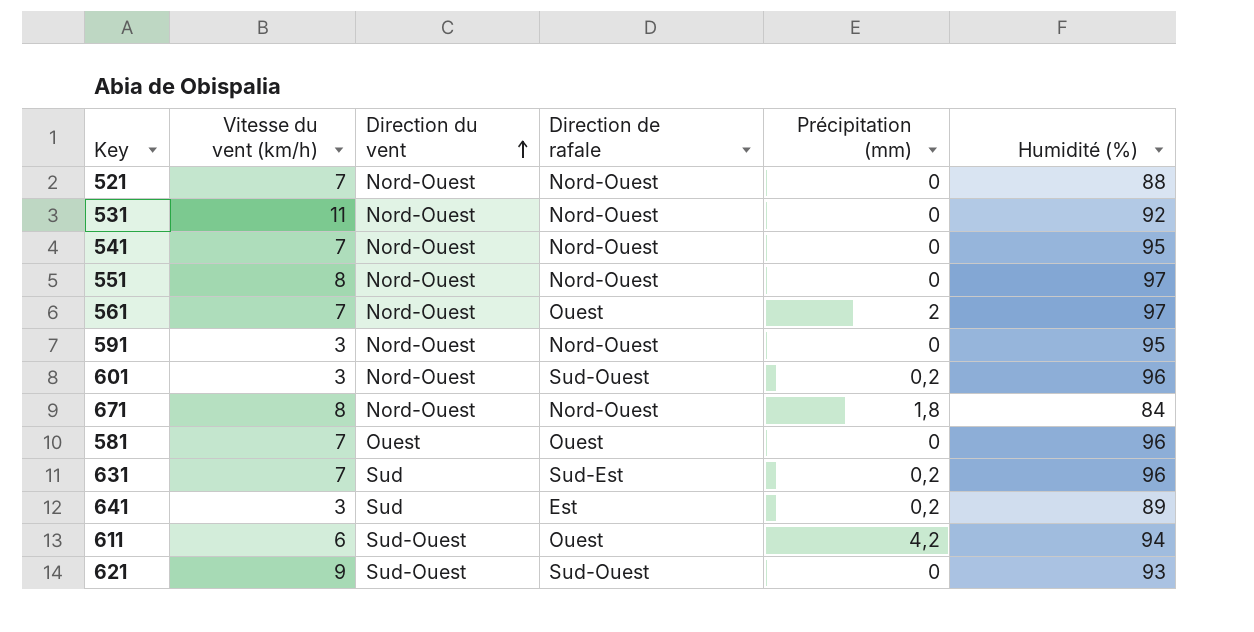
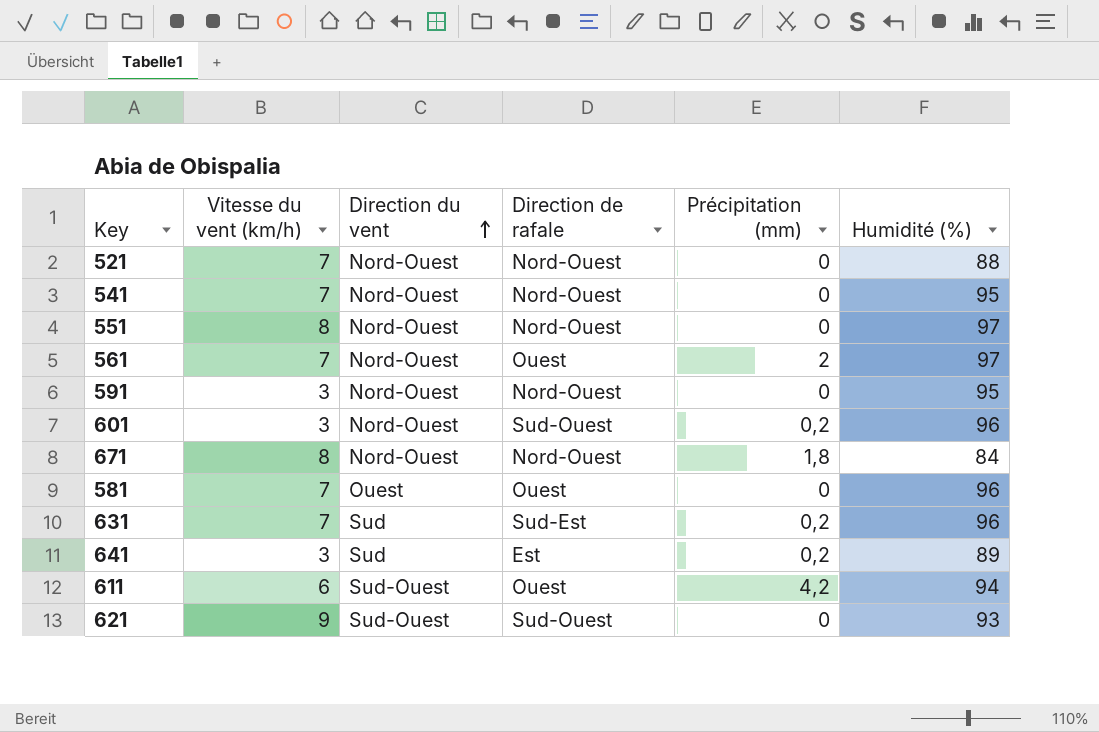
row 531: 11 | Nord-Ouest | Nord-Ouest | 0 | 92 -> none

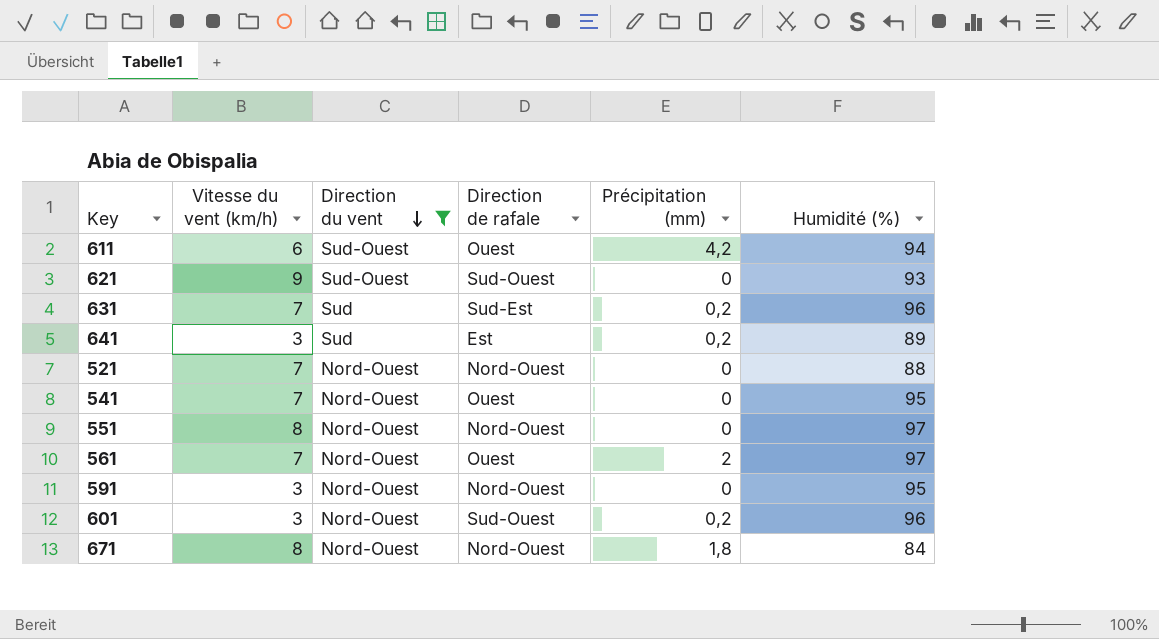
filter: none -> Direction du vent != Ouest
row order: Direction du vent ascending -> Direction du vent descending
541 | Direction de rafale: Nord-Ouest -> Ouest

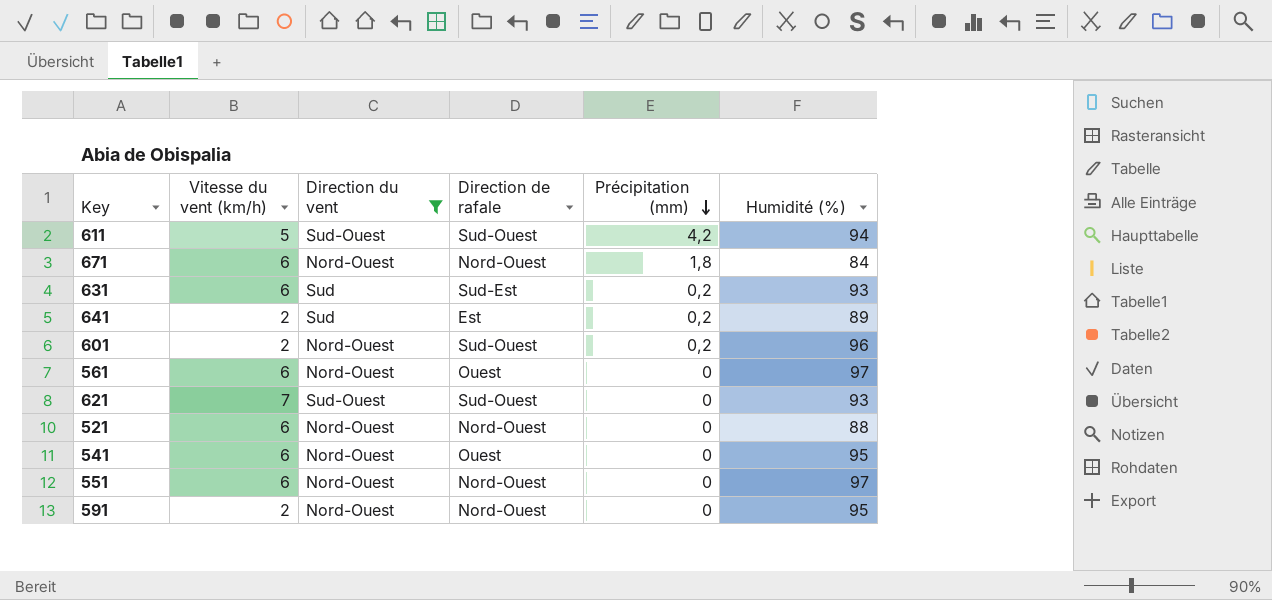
row order: Direction du vent descending -> Précipitation (mm) descending
611 | Vitesse du vent (km/h): 6 -> 5
611 | Direction de rafale: Ouest -> Sud-Ouest
671 | Vitesse du vent (km/h): 8 -> 6
631 | Vitesse du vent (km/h): 7 -> 6
631 | Humidité (%): 96 -> 93
641 | Vitesse du vent (km/h): 3 -> 2
601 | Vitesse du vent (km/h): 3 -> 2
561 | Vitesse du vent (km/h): 7 -> 6
561 | Précipitation (mm): 2 -> 0
621 | Vitesse du vent (km/h): 9 -> 7
521 | Vitesse du vent (km/h): 7 -> 6
541 | Vitesse du vent (km/h): 7 -> 6
551 | Vitesse du vent (km/h): 8 -> 6
591 | Vitesse du vent (km/h): 3 -> 2

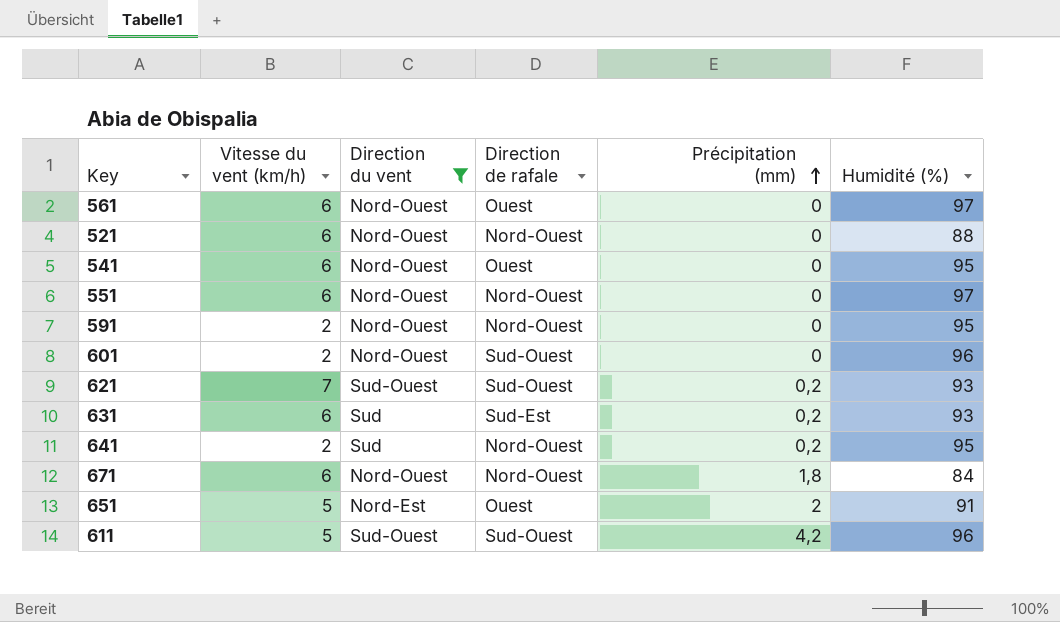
row order: Précipitation (mm) descending -> Précipitation (mm) ascending
601 | Précipitation (mm): 0,2 -> 0
621 | Précipitation (mm): 0 -> 0,2
641 | Direction de rafale: Est -> Nord-Ouest
641 | Humidité (%): 89 -> 95
row 651: none -> 5 | Nord-Est | Ouest | 2 | 91
611 | Humidité (%): 94 -> 96

